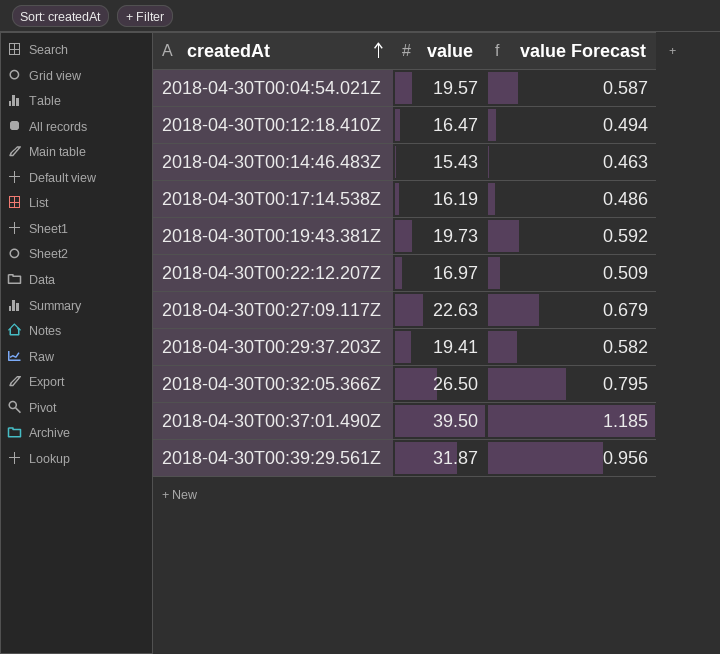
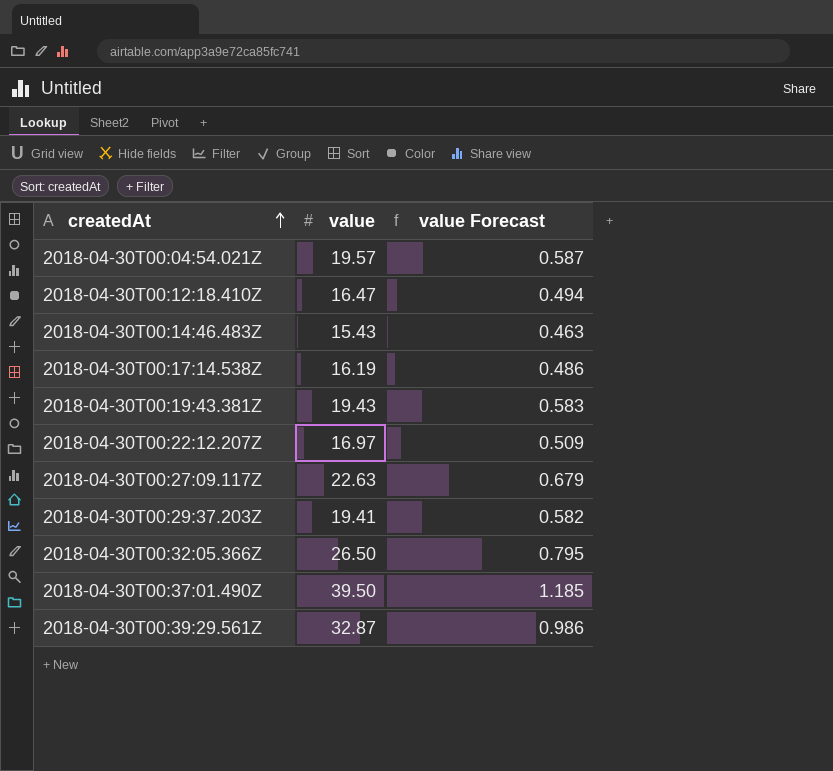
2018-04-30T00:19:43.381Z | value: 19.73 -> 19.43
2018-04-30T00:19:43.381Z | value Forecast: 0.592 -> 0.583
2018-04-30T00:39:29.561Z | value: 31.87 -> 32.87
2018-04-30T00:39:29.561Z | value Forecast: 0.956 -> 0.986

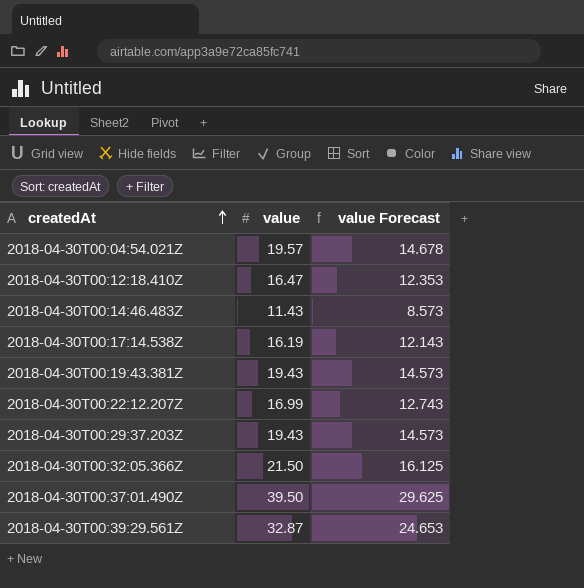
column value Forecast | formula: [value] * 0.03 -> [value] * 0.75
row 2018-04-30T00:27:09.117Z: 22.63 | 0.679 -> none
2018-04-30T00:14:46.483Z | value: 15.43 -> 11.43
2018-04-30T00:22:12.207Z | value: 16.97 -> 16.99
2018-04-30T00:29:37.203Z | value: 19.41 -> 19.43
2018-04-30T00:32:05.366Z | value: 26.50 -> 21.50

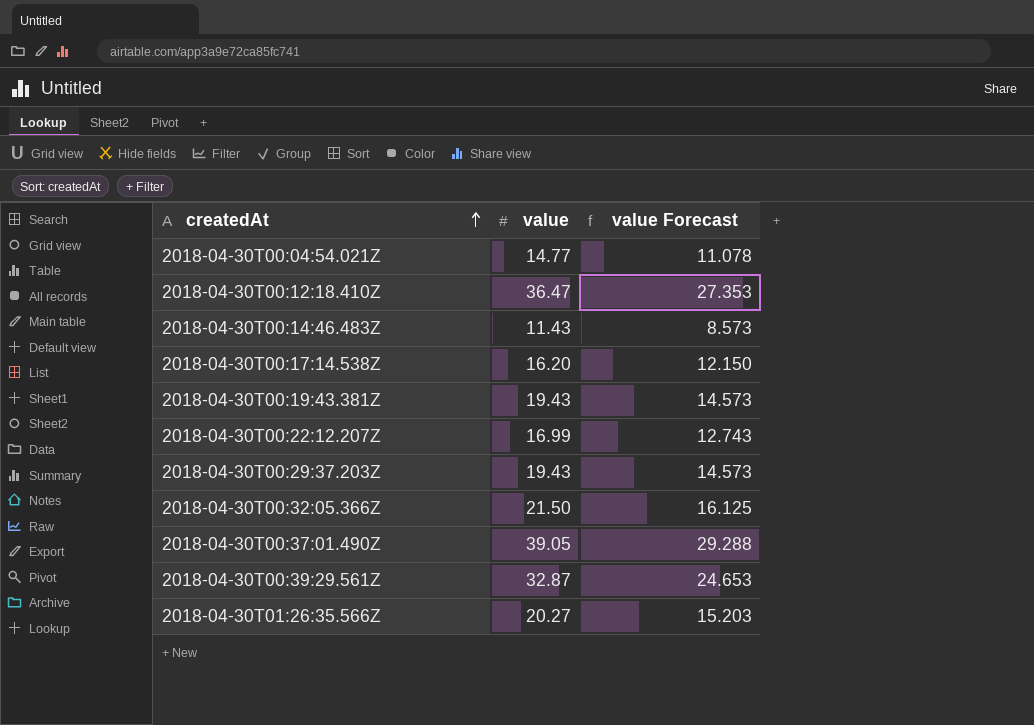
2018-04-30T00:04:54.021Z | value: 19.57 -> 14.77
2018-04-30T00:04:54.021Z | value Forecast: 14.678 -> 11.078
2018-04-30T00:12:18.410Z | value: 16.47 -> 36.47
2018-04-30T00:12:18.410Z | value Forecast: 12.353 -> 27.353
2018-04-30T00:17:14.538Z | value: 16.19 -> 16.20
2018-04-30T00:17:14.538Z | value Forecast: 12.143 -> 12.150
2018-04-30T00:37:01.490Z | value: 39.50 -> 39.05
2018-04-30T00:37:01.490Z | value Forecast: 29.625 -> 29.288
row 2018-04-30T01:26:35.566Z: none -> 20.27 | 15.203

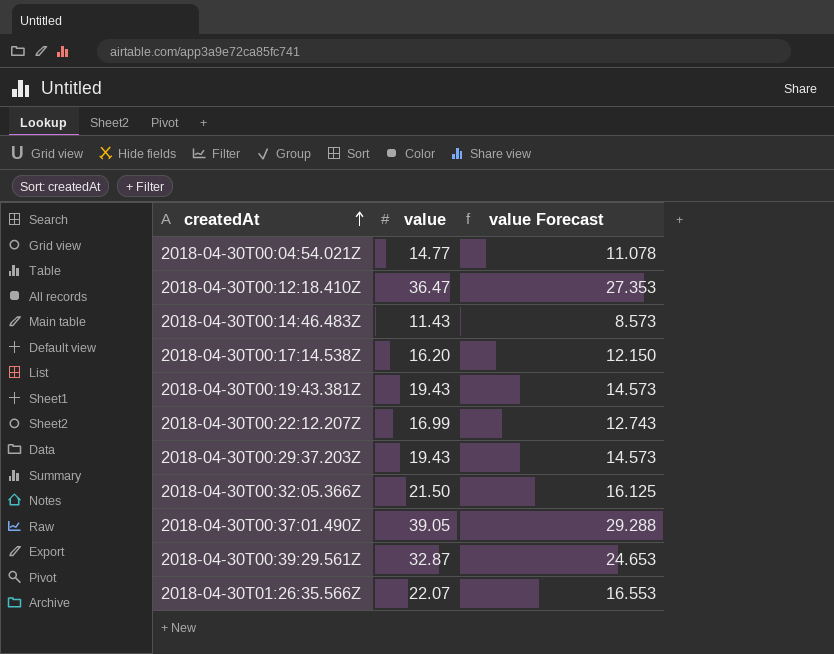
2018-04-30T01:26:35.566Z | value: 20.27 -> 22.07
2018-04-30T01:26:35.566Z | value Forecast: 15.203 -> 16.553

